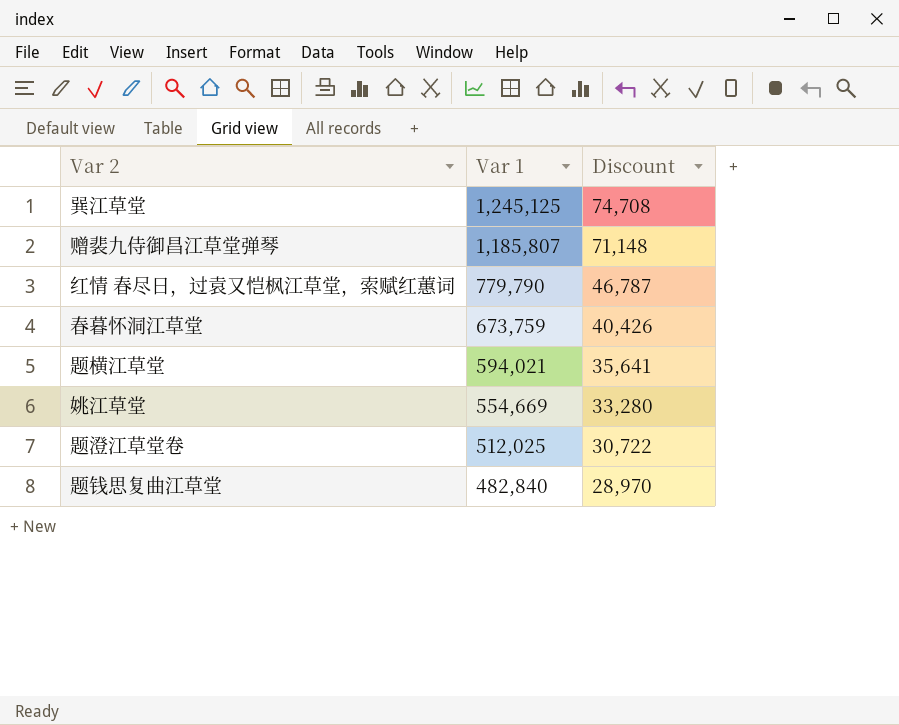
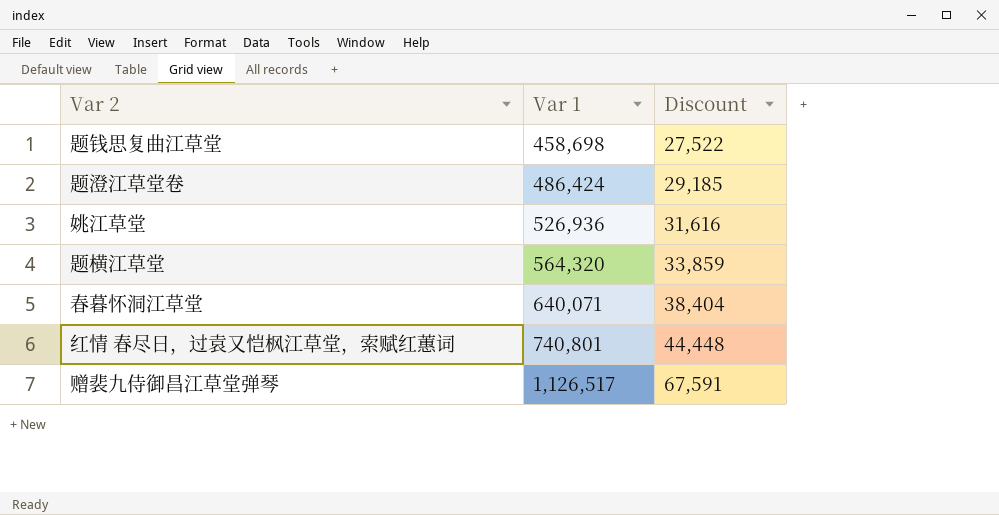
row order: Var 1 descending -> Var 1 ascending
row 巽江草堂: 1,245,125 | 74,708 -> none
题钱思复曲江草堂 | Var 1: 482,840 -> 458,698
题钱思复曲江草堂 | Discount: 28,970 -> 27,522
题澄江草堂卷 | Var 1: 512,025 -> 486,424
题澄江草堂卷 | Discount: 30,722 -> 29,185
姚江草堂 | Var 1: 554,669 -> 526,936
姚江草堂 | Discount: 33,280 -> 31,616
题横江草堂 | Var 1: 594,021 -> 564,320
题横江草堂 | Discount: 35,641 -> 33,859
春暮怀洞江草堂 | Var 1: 673,759 -> 640,071
春暮怀洞江草堂 | Discount: 40,426 -> 38,404
红情 春尽日，过袁又恺枫江草堂，索赋红蕙词 | Var 1: 779,790 -> 740,801
红情 春尽日，过袁又恺枫江草堂，索赋红蕙词 | Discount: 46,787 -> 44,448
赠裴九侍御昌江草堂弹琴 | Var 1: 1,185,807 -> 1,126,517
赠裴九侍御昌江草堂弹琴 | Discount: 71,148 -> 67,591

